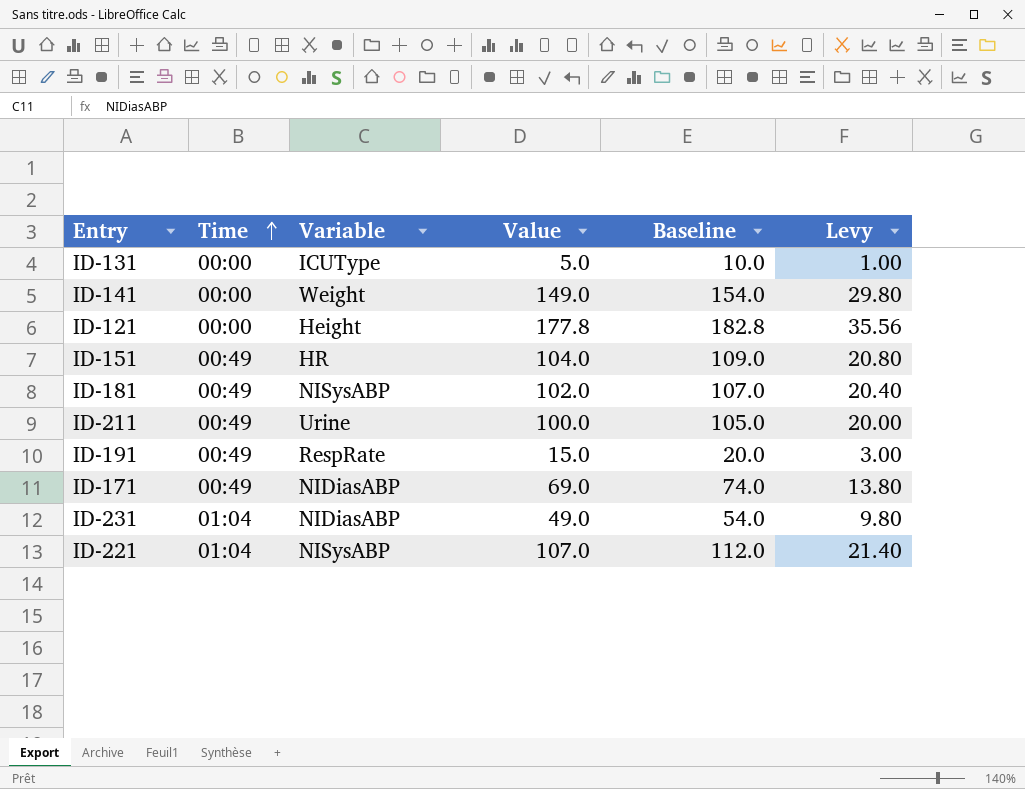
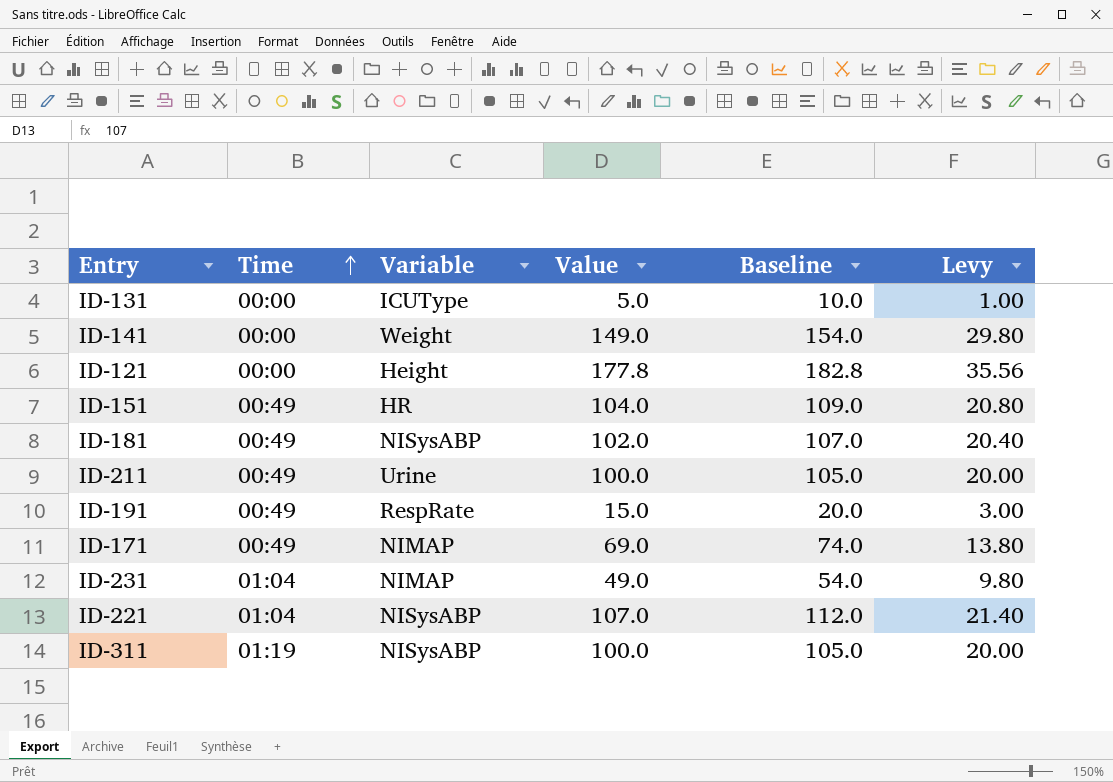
ID-171 | Variable: NIDiasABP -> NIMAP
ID-231 | Variable: NIDiasABP -> NIMAP
row ID-311: none -> 01:19 | NISysABP | 100.0 | 105.0 | 20.00

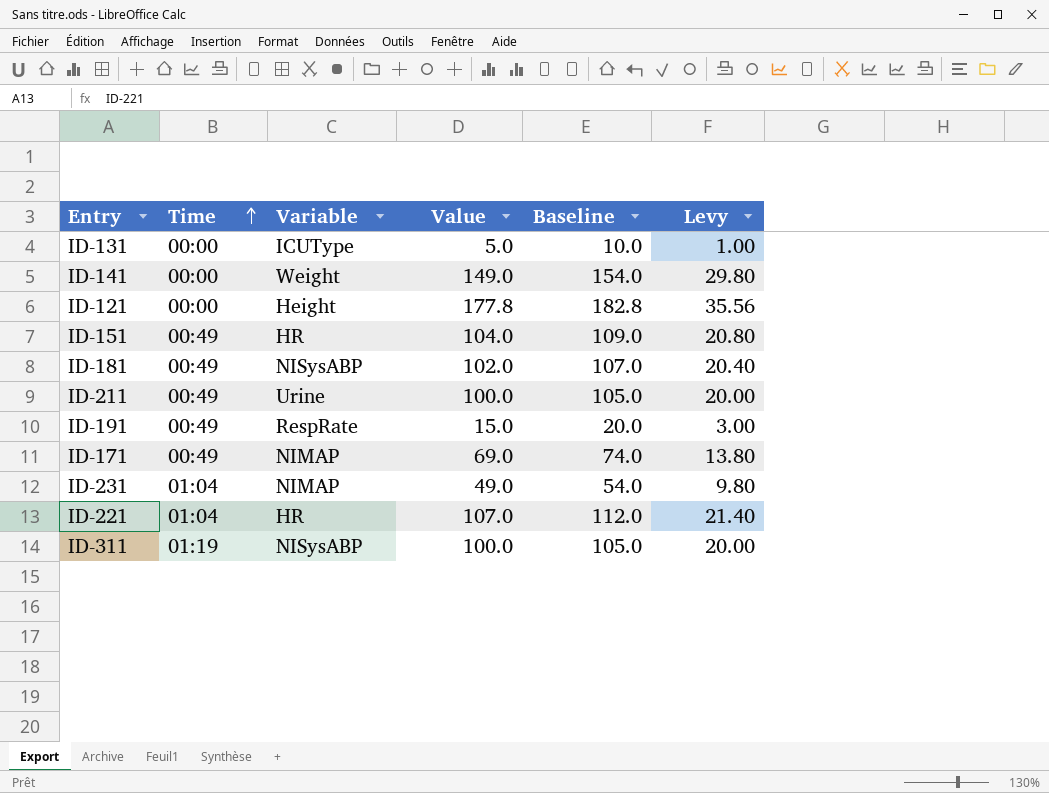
ID-221 | Variable: NISysABP -> HR

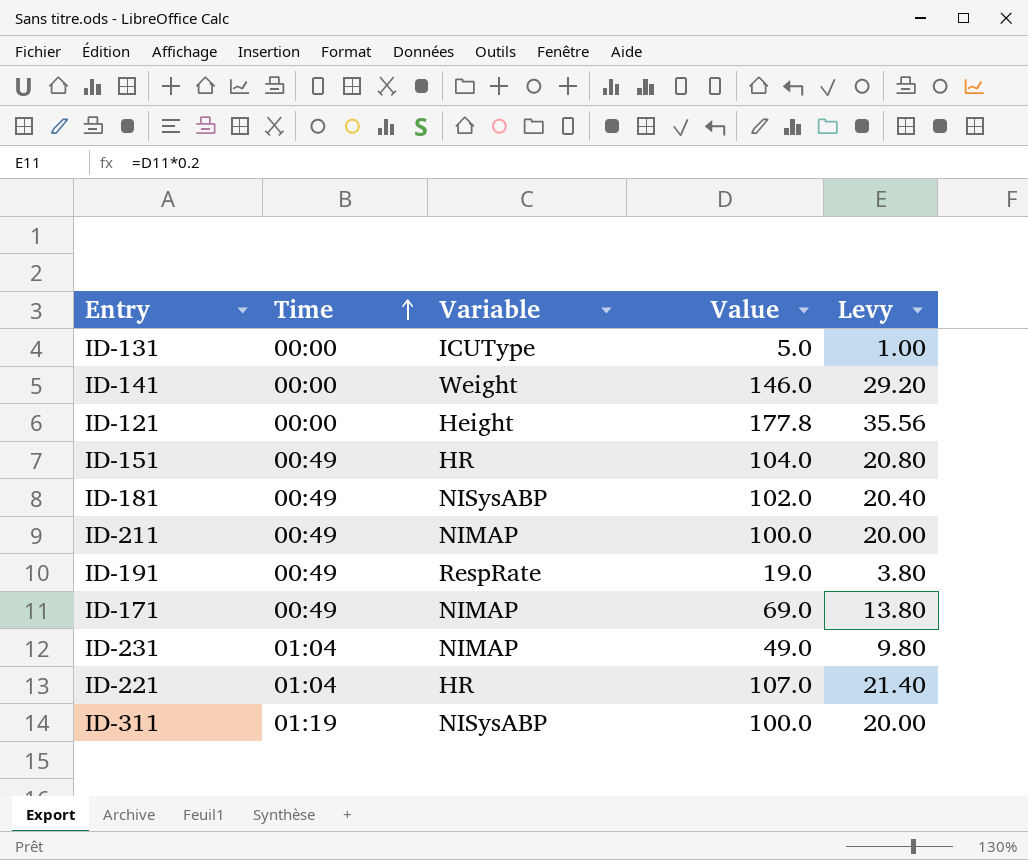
column Baseline | formula: [Value] + 5 -> none
ID-141 | Value: 149.0 -> 146.0
ID-141 | Levy: 29.80 -> 29.20
ID-211 | Variable: Urine -> NIMAP
ID-191 | Value: 15.0 -> 19.0
ID-191 | Levy: 3.00 -> 3.80

